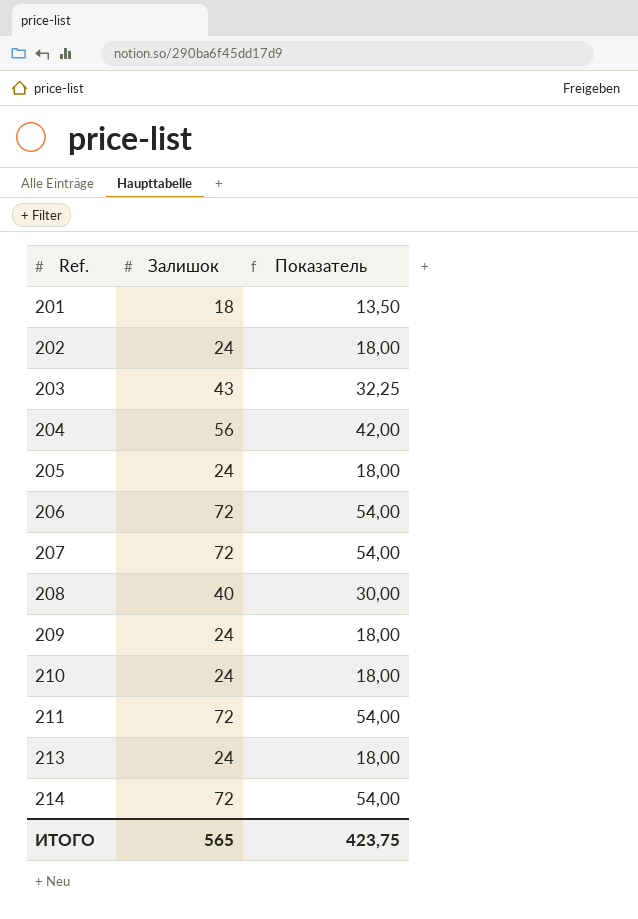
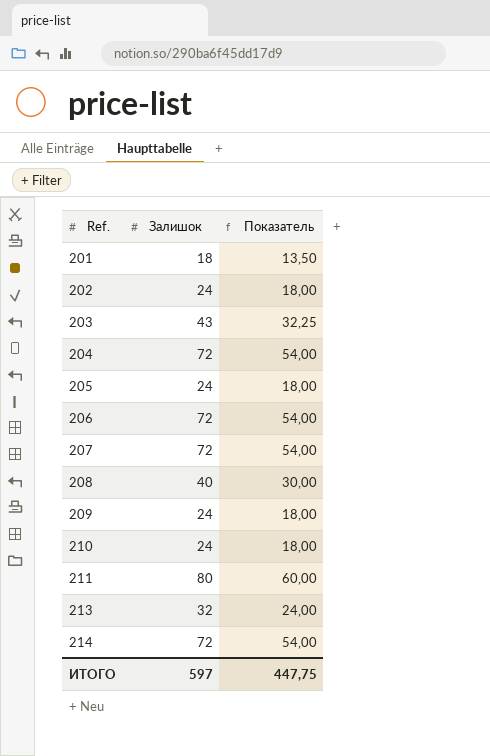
204 | Залишок: 56 -> 72
204 | Показатель: 42,00 -> 54,00
211 | Залишок: 72 -> 80
211 | Показатель: 54,00 -> 60,00
213 | Залишок: 24 -> 32
213 | Показатель: 18,00 -> 24,00
ИТОГО | Залишок: 565 -> 597
ИТОГО | Показатель: 423,75 -> 447,75

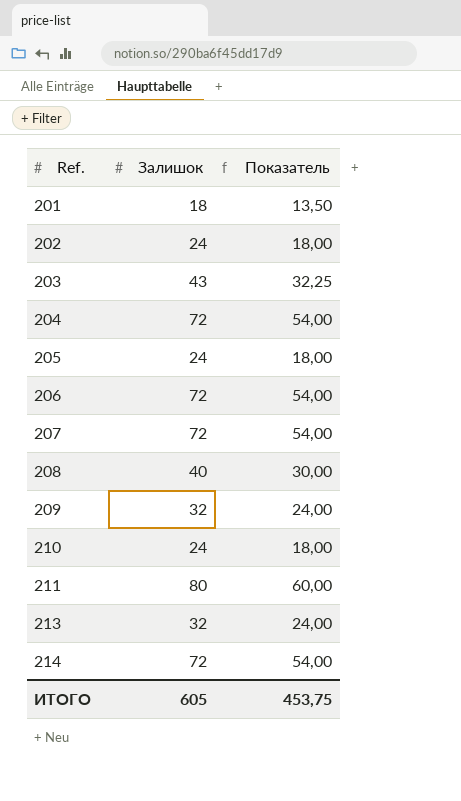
209 | Залишок: 24 -> 32
209 | Показатель: 18,00 -> 24,00
ИТОГО | Залишок: 597 -> 605
ИТОГО | Показатель: 447,75 -> 453,75

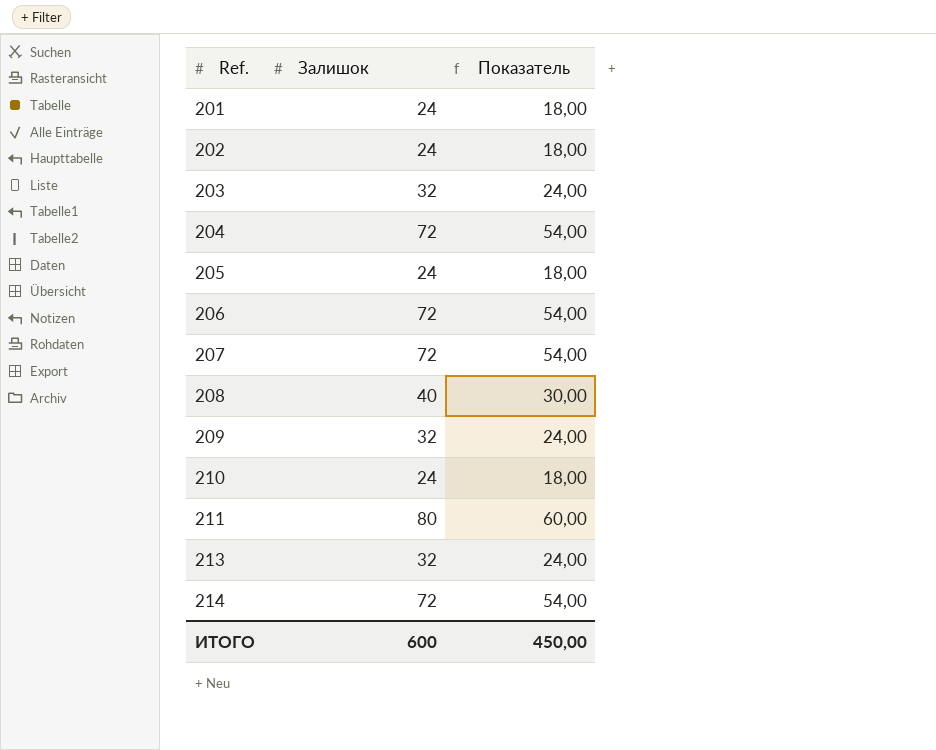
201 | Залишок: 18 -> 24
201 | Показатель: 13,50 -> 18,00
203 | Залишок: 43 -> 32
203 | Показатель: 32,25 -> 24,00
ИТОГО | Залишок: 605 -> 600
ИТОГО | Показатель: 453,75 -> 450,00

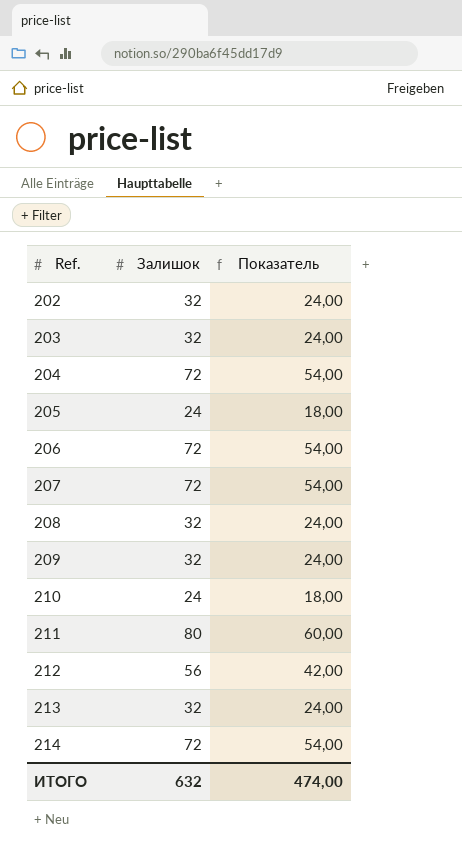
row 201: 24 | 18,00 -> none
202 | Залишок: 24 -> 32
202 | Показатель: 18,00 -> 24,00
208 | Залишок: 40 -> 32
208 | Показатель: 30,00 -> 24,00
row 212: none -> 56 | 42,00
ИТОГО | Залишок: 600 -> 632
ИТОГО | Показатель: 450,00 -> 474,00

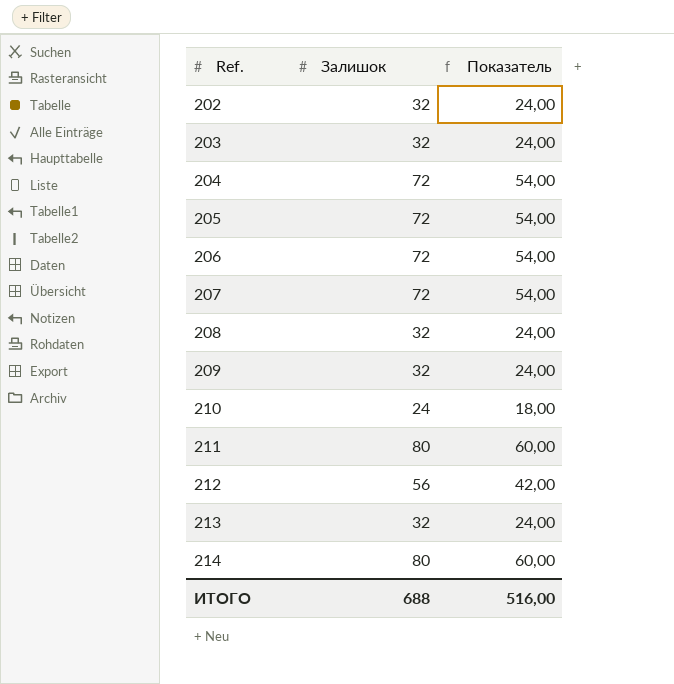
205 | Залишок: 24 -> 72
205 | Показатель: 18,00 -> 54,00
214 | Залишок: 72 -> 80
214 | Показатель: 54,00 -> 60,00
ИТОГО | Залишок: 632 -> 688
ИТОГО | Показатель: 474,00 -> 516,00

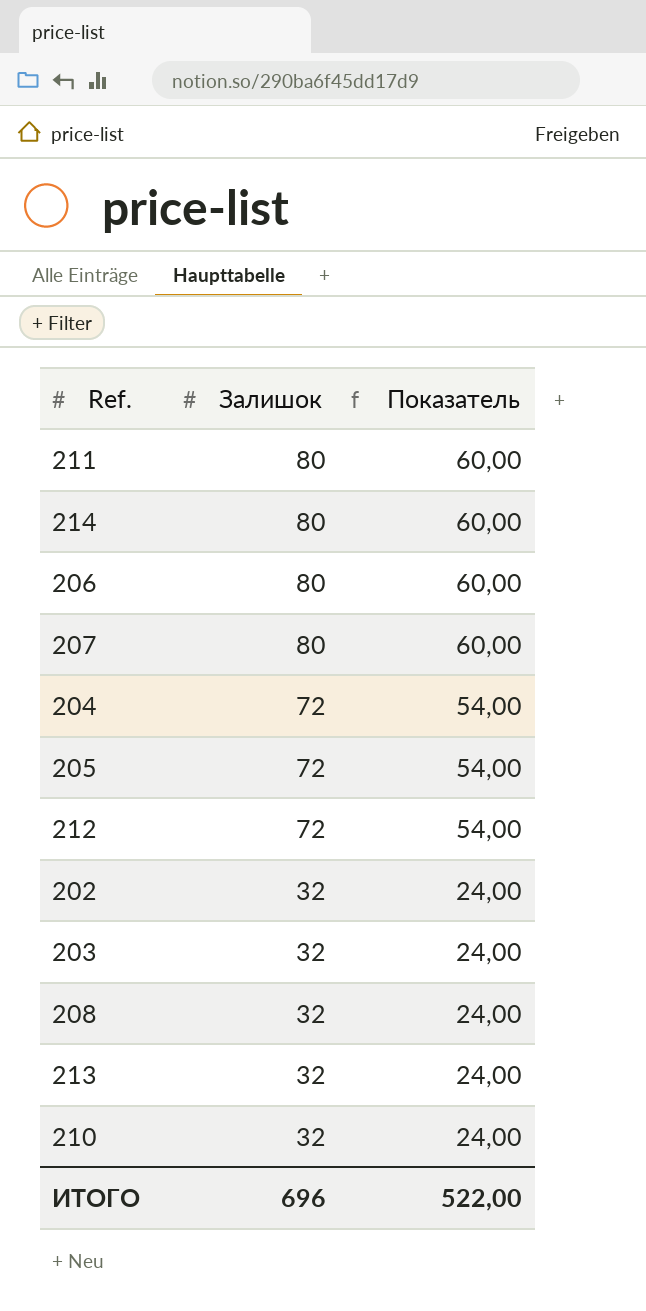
row order: Ref. ascending -> Залишок descending
row 209: 32 | 24,00 -> none
206 | Залишок: 72 -> 80
206 | Показатель: 54,00 -> 60,00
207 | Залишок: 72 -> 80
207 | Показатель: 54,00 -> 60,00
212 | Залишок: 56 -> 72
212 | Показатель: 42,00 -> 54,00
210 | Залишок: 24 -> 32
210 | Показатель: 18,00 -> 24,00
ИТОГО | Залишок: 688 -> 696
ИТОГО | Показатель: 516,00 -> 522,00

